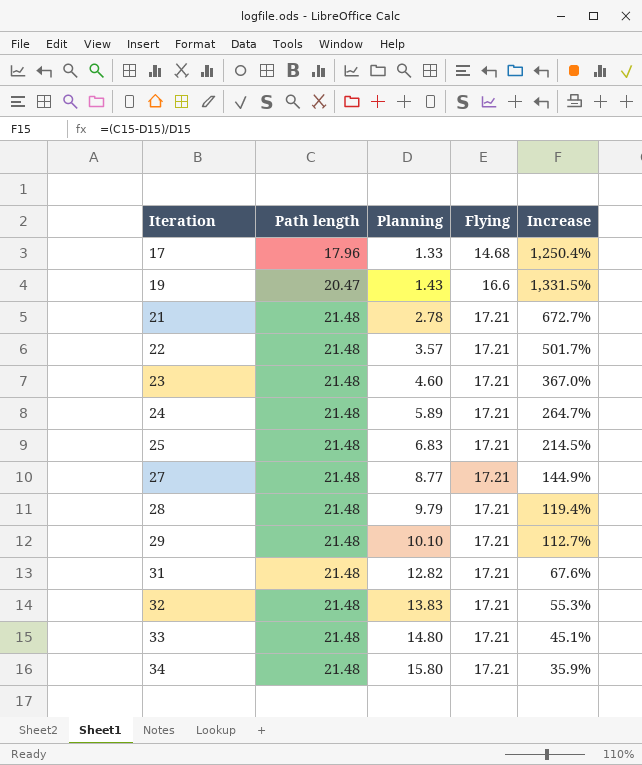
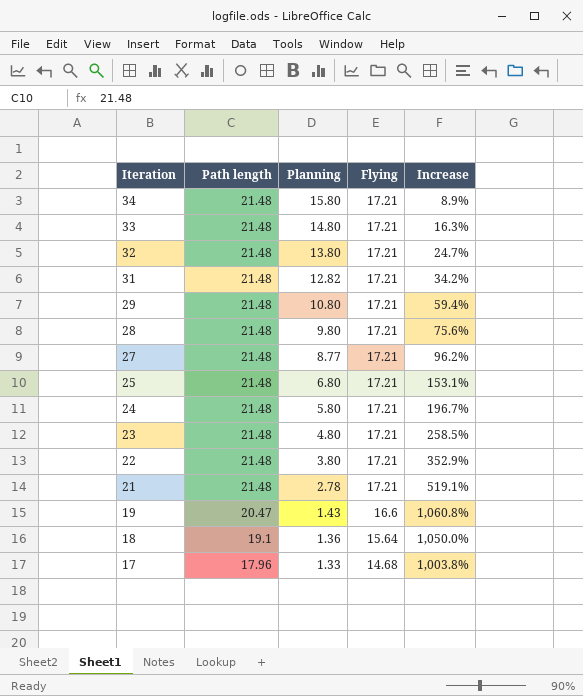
row order: Iteration ascending -> Iteration descending
column Increase | formula: ([Path length] - [Planning]) / [Planning] -> ([Flying] - [Planning]) / [Planning]
32 | Planning: 13.83 -> 13.80
29 | Planning: 10.10 -> 10.80
28 | Planning: 9.79 -> 9.80
25 | Planning: 6.83 -> 6.80
24 | Planning: 5.89 -> 5.80
23 | Planning: 4.60 -> 4.80
22 | Planning: 3.57 -> 3.80
row 18: none -> 19.1 | 1.36 | 15.64 | 1,050.0%

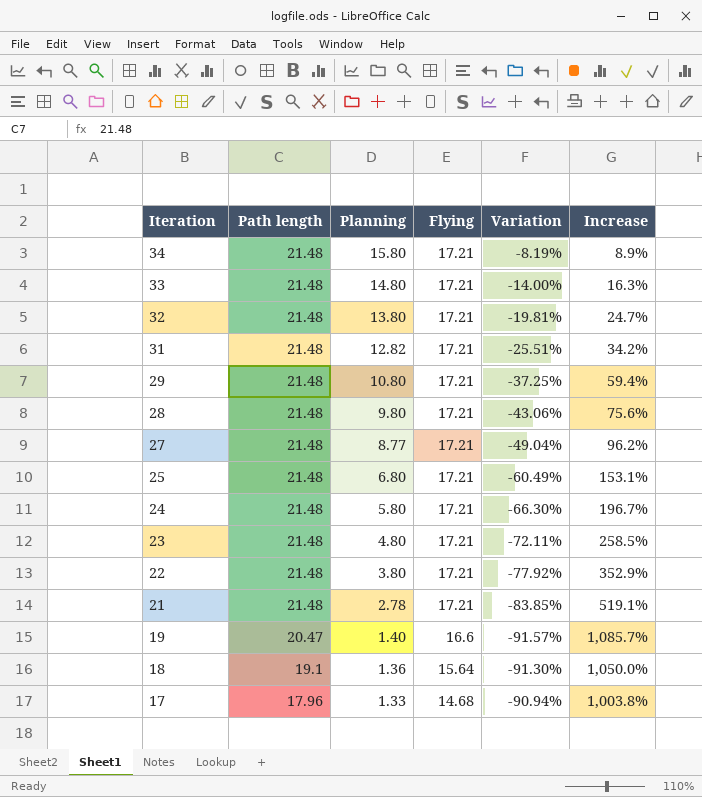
column Variation | formula: none -> ([Planning] - [Flying]) / [Flying]
19 | Planning: 1.43 -> 1.40
19 | Increase: 1,060.8% -> 1,085.7%

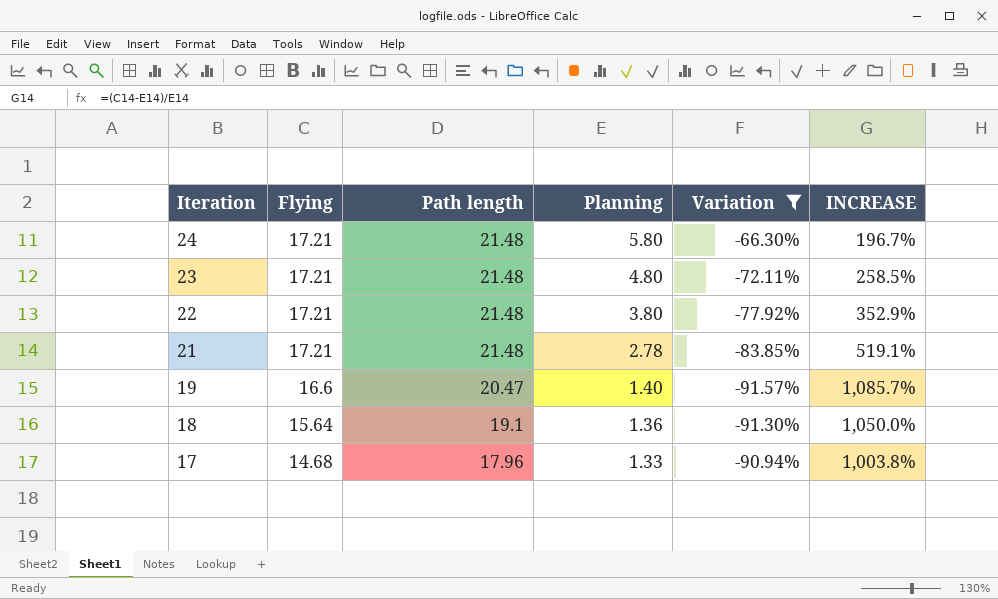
filter: none -> Variation <= -66.30%
column Flying | position: 4 -> 2
column name: Increase -> INCREASE

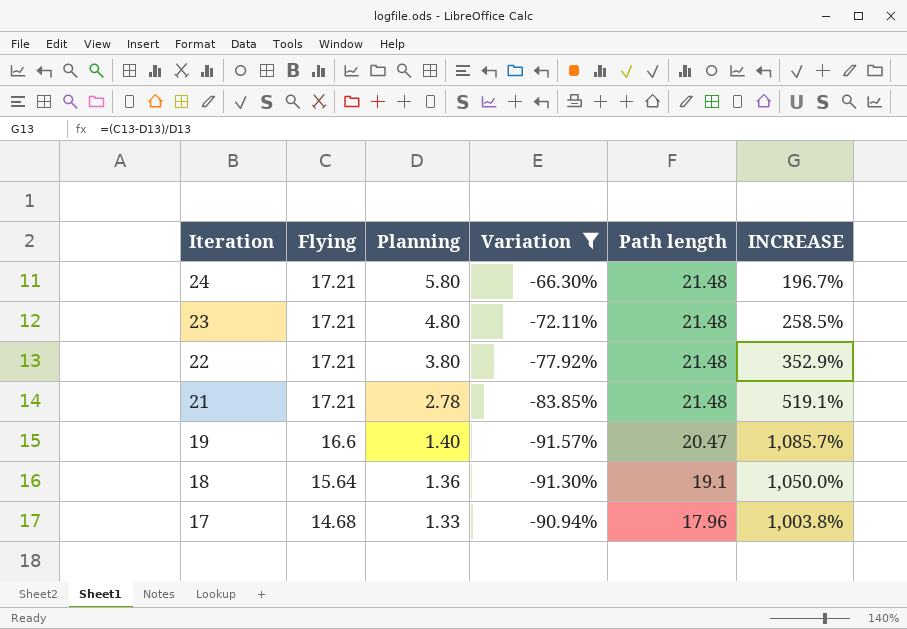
column Path length | position: 3 -> 5

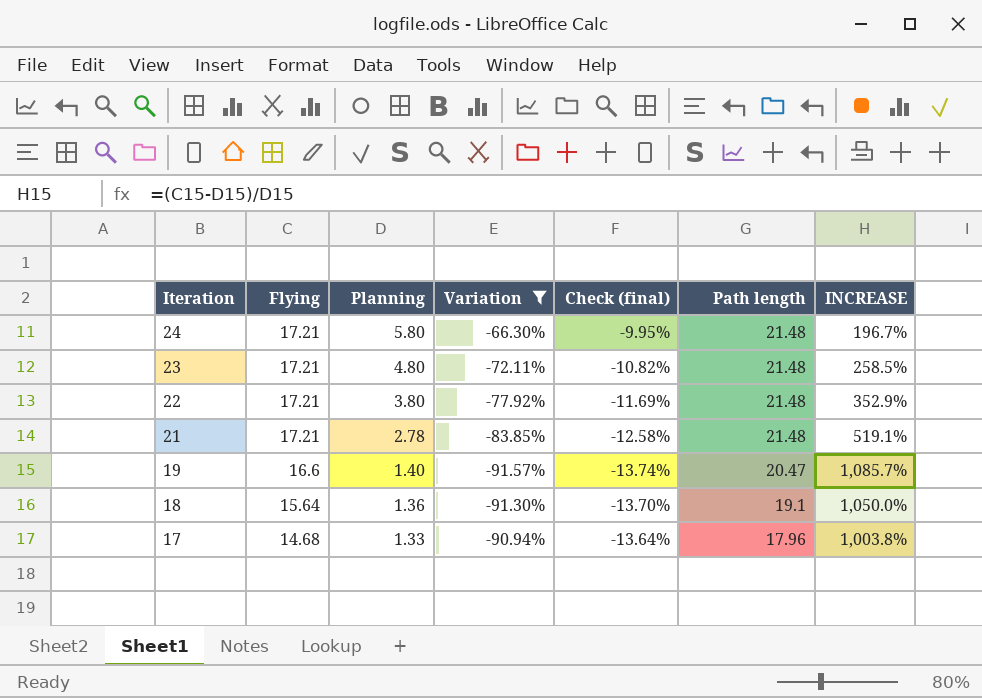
column Check (final) | formula: none -> [Variation] * 0.15

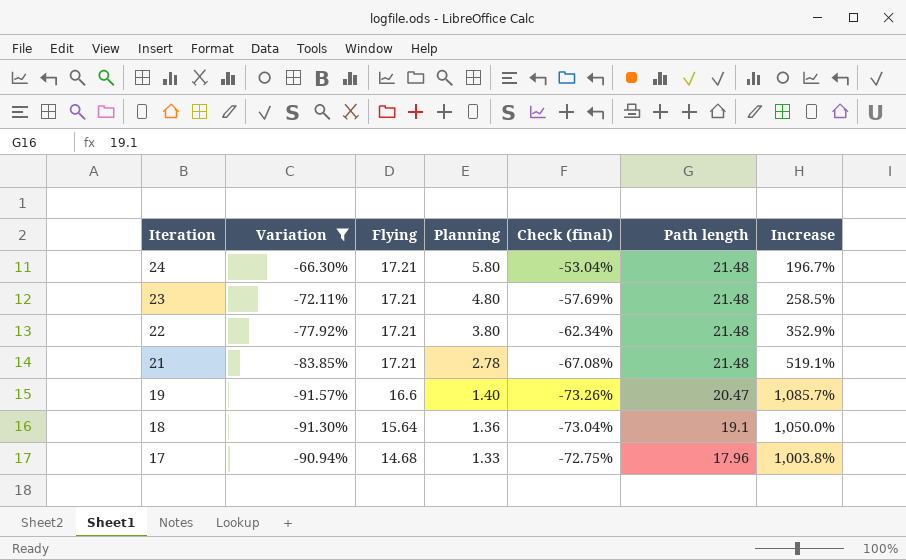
column Variation | position: 4 -> 2
column Check (final) | formula: [Variation] * 0.15 -> [Variation] * 0.8
column name: INCREASE -> Increase

